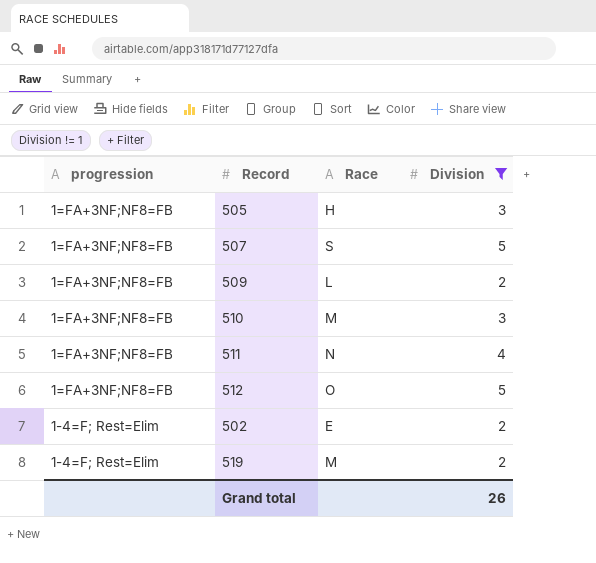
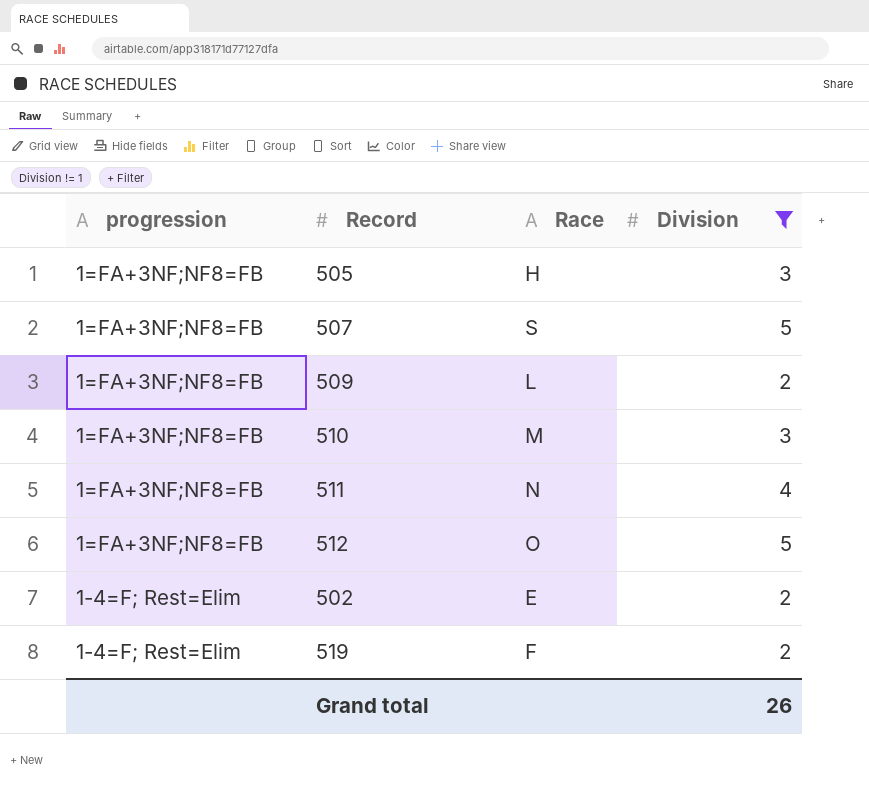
519 | Race: M -> F

